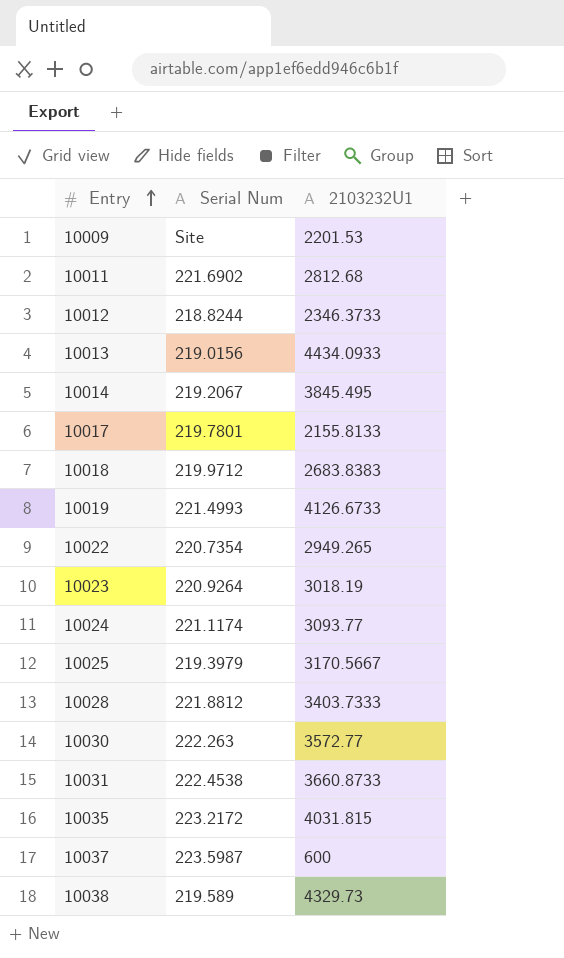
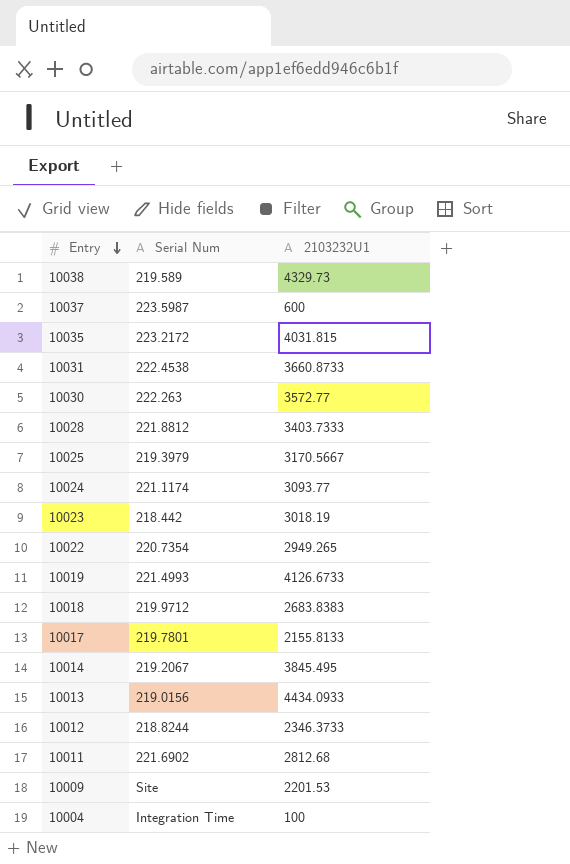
row order: Entry ascending -> Entry descending
10023 | Serial Num: 220.9264 -> 218.442
row 10004: none -> Integration Time | 100

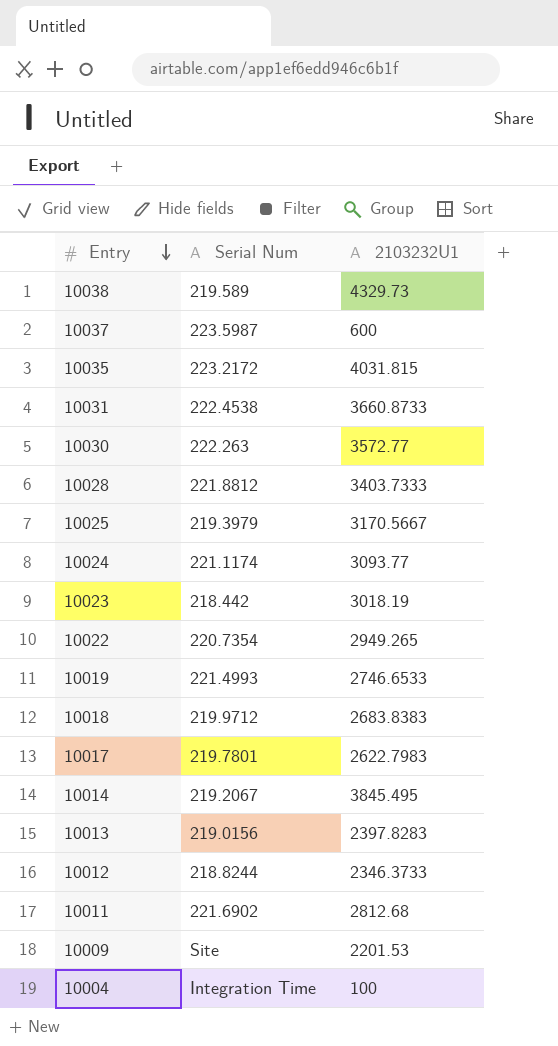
10019 | 2103232U1: 4126.6733 -> 2746.6533
10017 | 2103232U1: 2155.8133 -> 2622.7983
10013 | 2103232U1: 4434.0933 -> 2397.8283

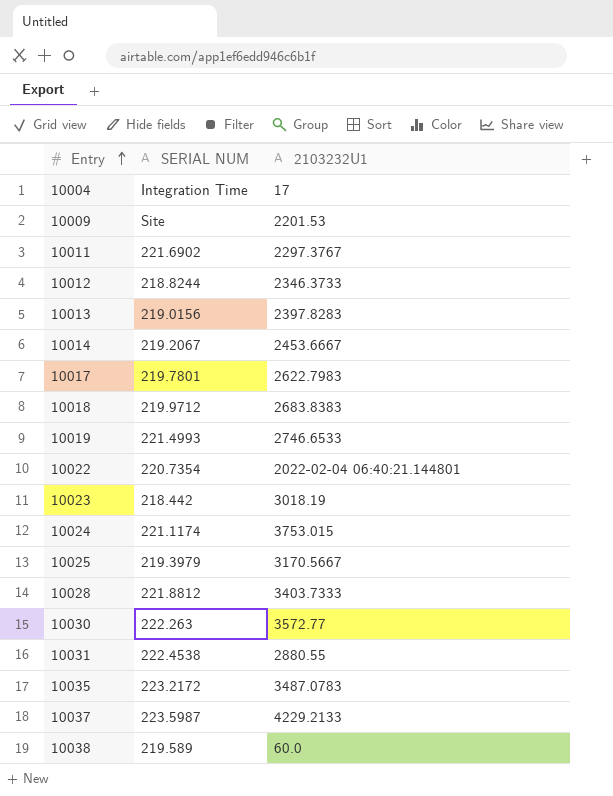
row order: Entry descending -> Entry ascending
column name: Serial Num -> SERIAL NUM
10004 | 2103232U1: 100 -> 17
10011 | 2103232U1: 2812.68 -> 2297.3767
10014 | 2103232U1: 3845.495 -> 2453.6667
10022 | 2103232U1: 2949.265 -> 2022-02-04 06:40:21.144801
10024 | 2103232U1: 3093.77 -> 3753.015
10031 | 2103232U1: 3660.8733 -> 2880.55
10035 | 2103232U1: 4031.815 -> 3487.0783
10037 | 2103232U1: 600 -> 4229.2133
10038 | 2103232U1: 4329.73 -> 60.0

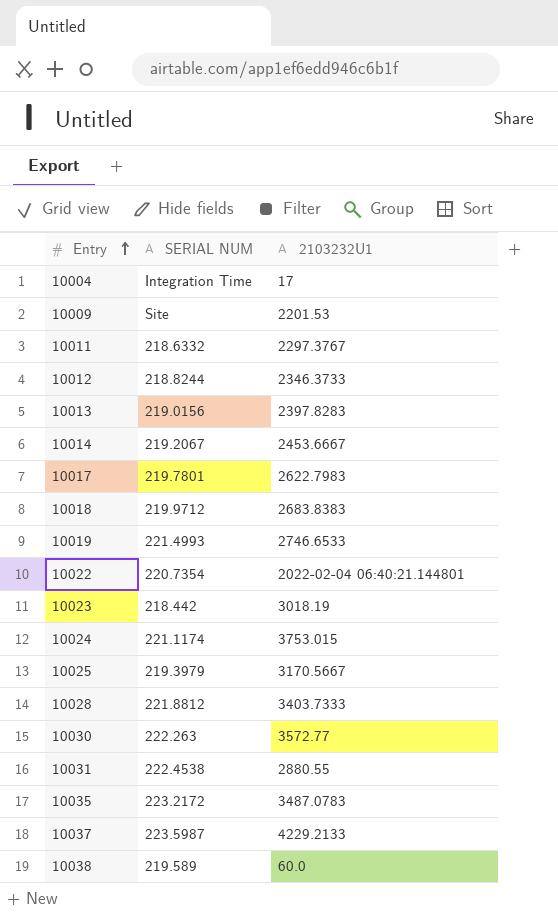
10011 | SERIAL NUM: 221.6902 -> 218.6332

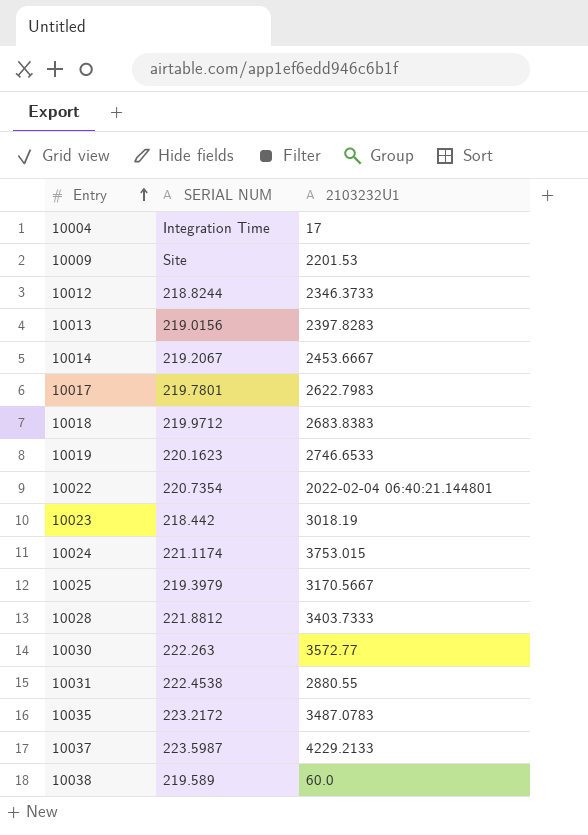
row 10011: 218.6332 | 2297.3767 -> none
10019 | SERIAL NUM: 221.4993 -> 220.1623

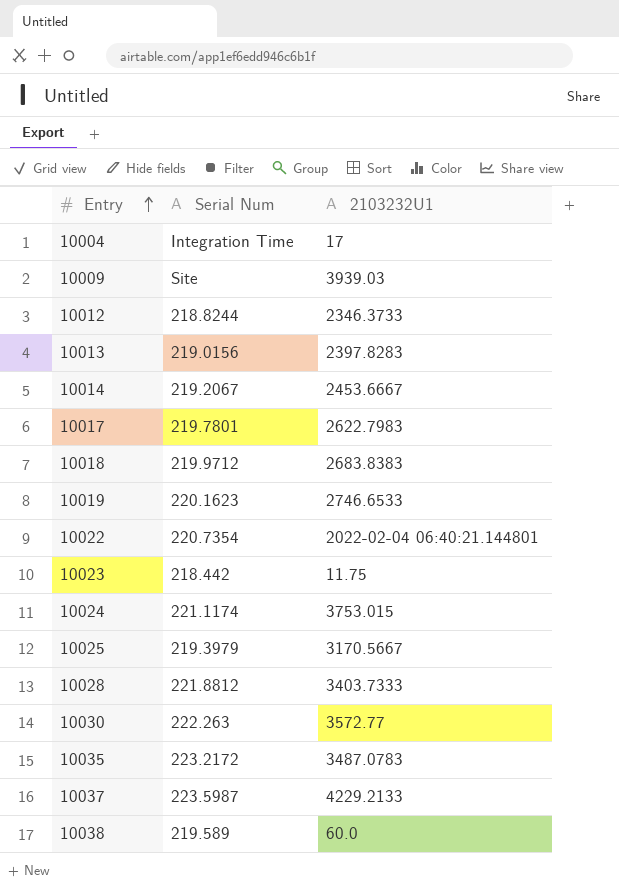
column name: SERIAL NUM -> Serial Num
row 10031: 222.4538 | 2880.55 -> none
10009 | 2103232U1: 2201.53 -> 3939.03
10023 | 2103232U1: 3018.19 -> 11.75

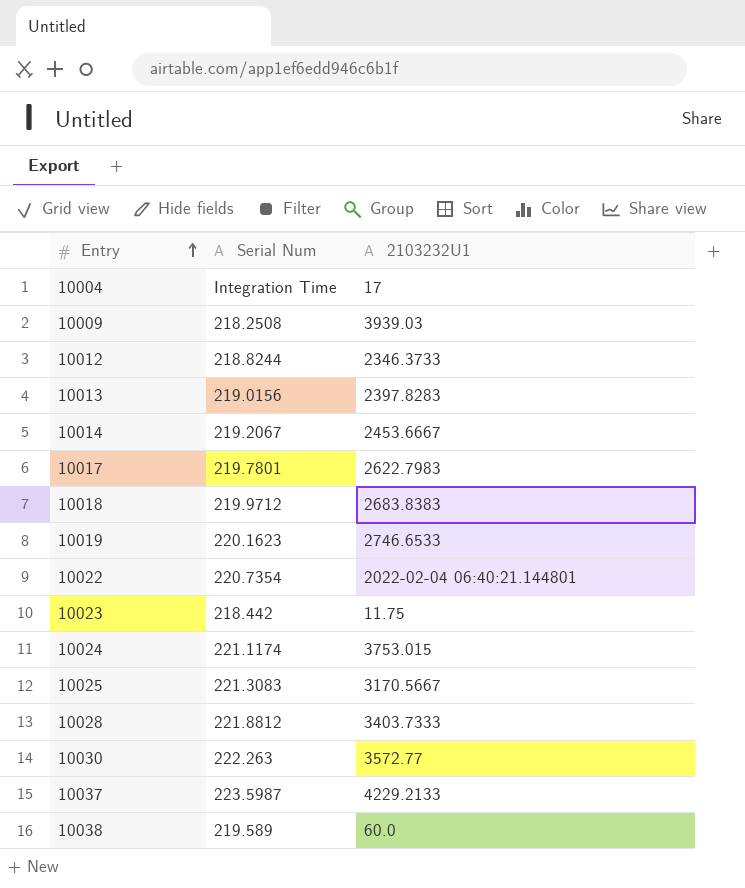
row 10035: 223.2172 | 3487.0783 -> none
10009 | Serial Num: Site -> 218.2508
10025 | Serial Num: 219.3979 -> 221.3083

